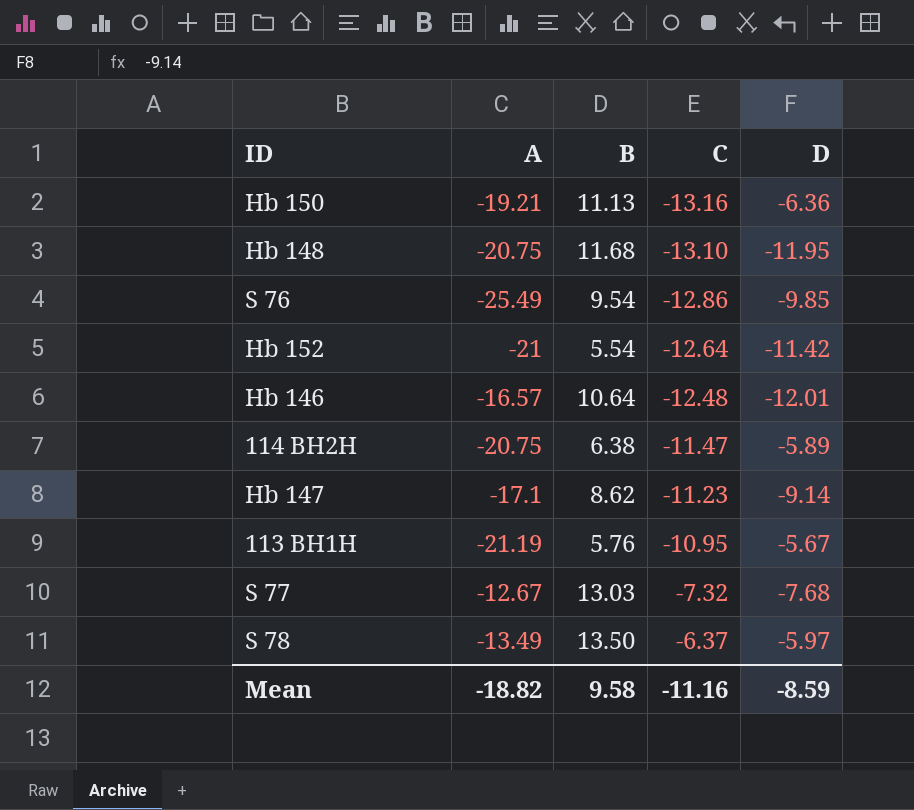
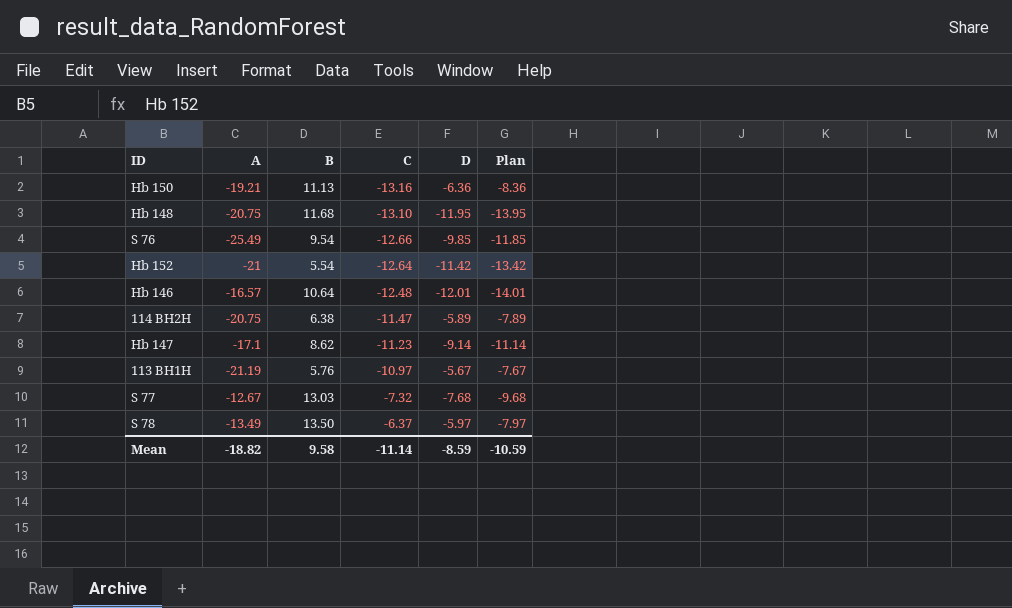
column Plan | formula: none -> [D] - 2
S 76 | C: -12.86 -> -12.66
113 BH1H | C: -10.95 -> -10.97
Mean | C: -11.16 -> -11.14

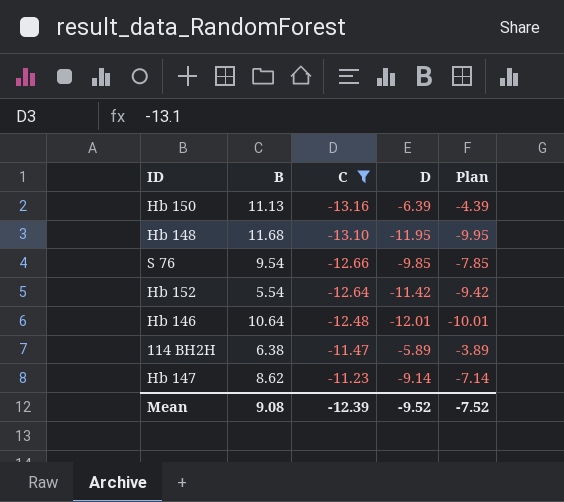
filter: none -> C <= -11.23
column A | position: 2 -> none
column Plan | formula: [D] - 2 -> [D] + 2
Hb 150 | D: -6.36 -> -6.39
Mean | B: 9.58 -> 9.08
Mean | C: -11.14 -> -12.39
Mean | D: -8.59 -> -9.52
Mean | Plan: -10.59 -> -7.52

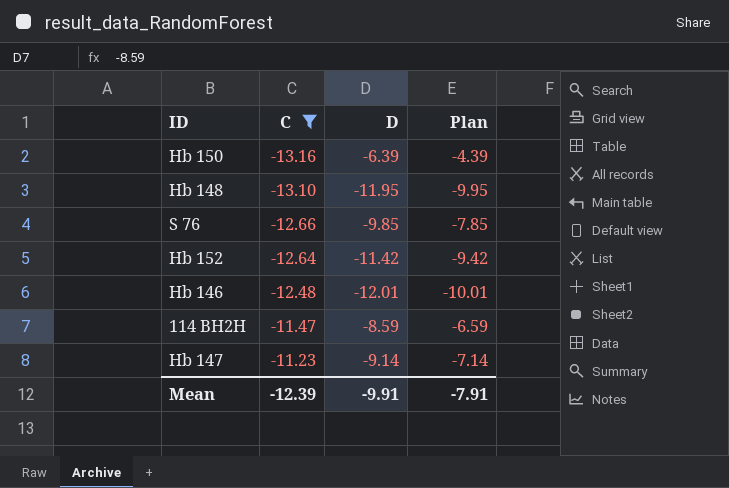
column B | position: 2 -> none
114 BH2H | D: -5.89 -> -8.59
114 BH2H | Plan: -3.89 -> -6.59
Mean | D: -9.52 -> -9.91
Mean | Plan: -7.52 -> -7.91

